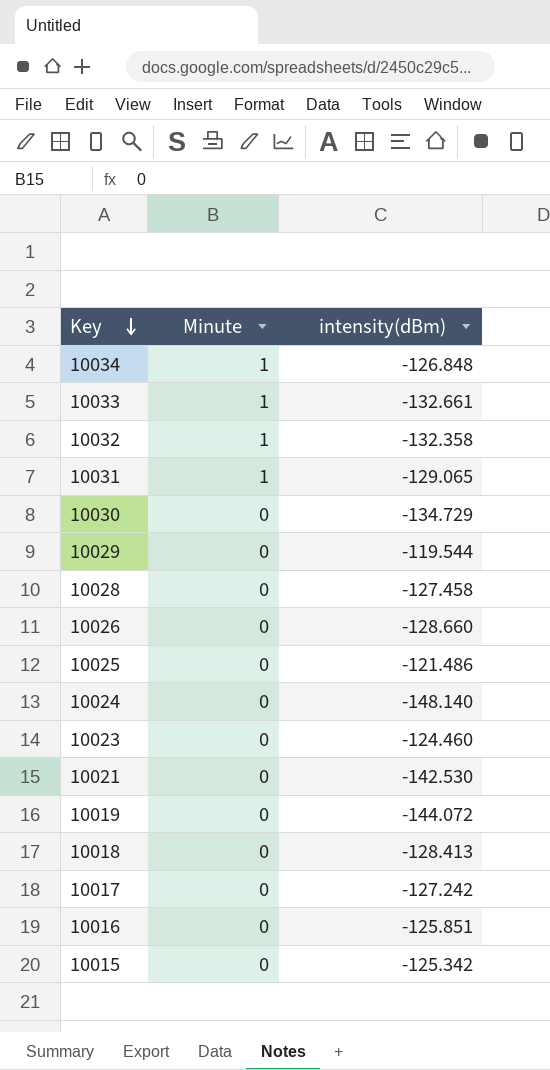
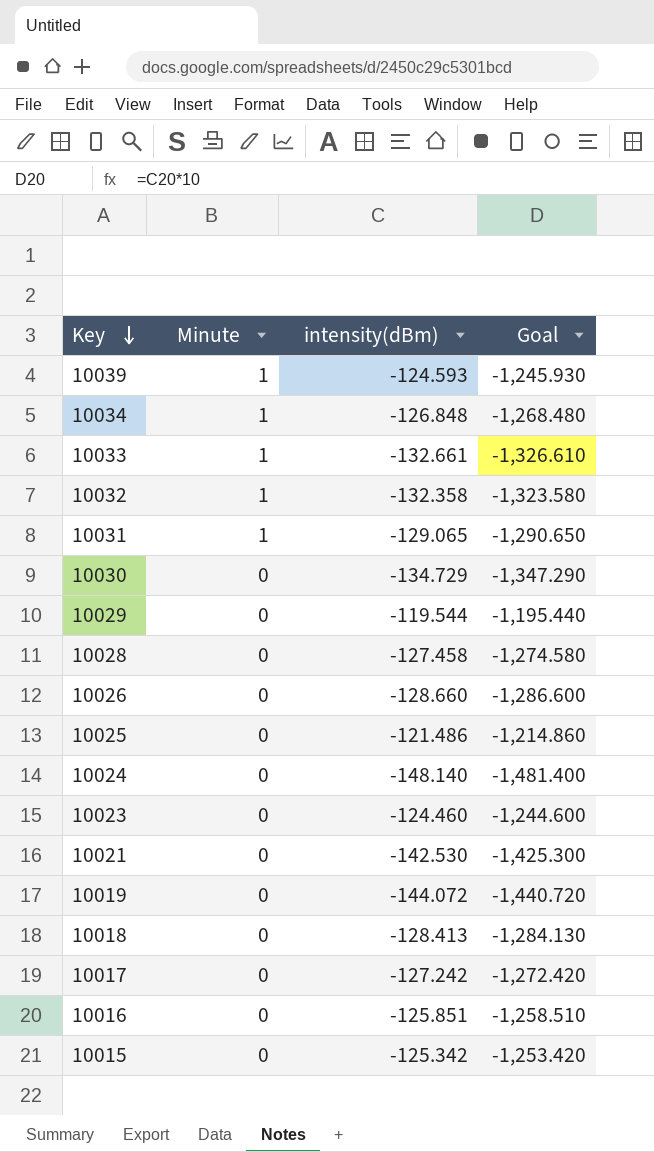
column Goal | formula: none -> [intensity(dBm)] * 10
row 10039: none -> 1 | -124.593 | -1,245.930

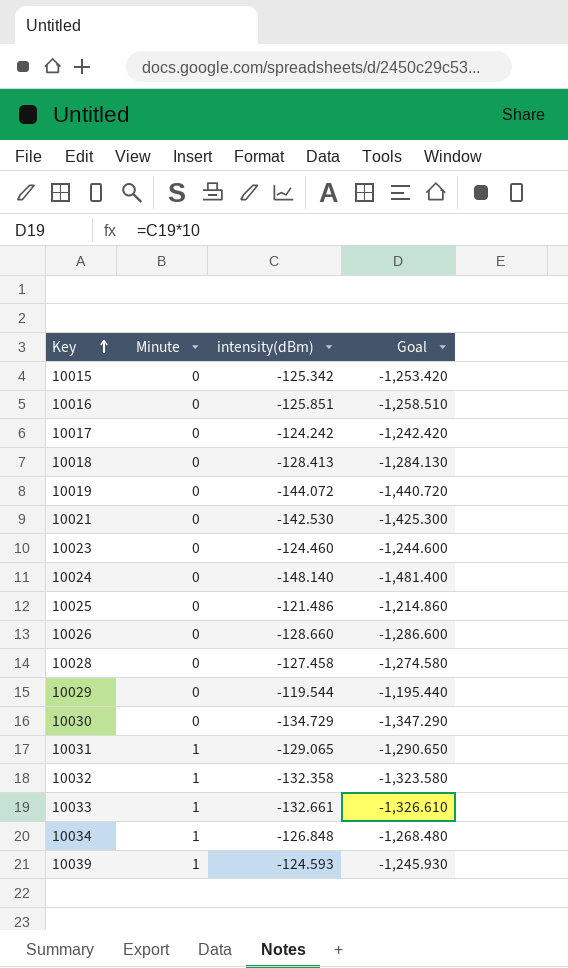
row order: Key descending -> Key ascending
10017 | intensity(dBm): -127.242 -> -124.242
10017 | Goal: -1,272.420 -> -1,242.420

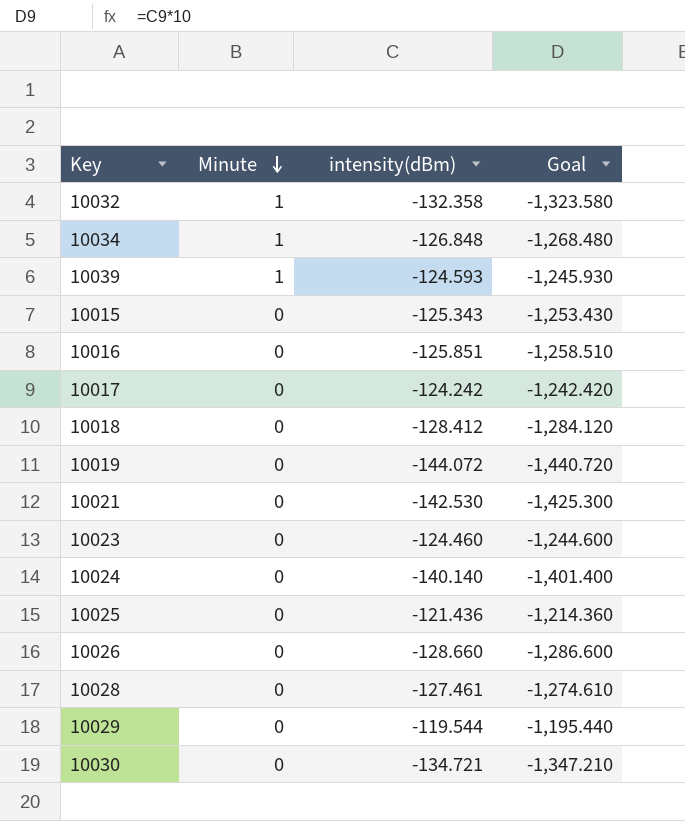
row order: Key ascending -> Minute descending
row 10031: 1 | -129.065 | -1,290.650 -> none
row 10033: 1 | -132.661 | -1,326.610 -> none
10015 | intensity(dBm): -125.342 -> -125.343
10015 | Goal: -1,253.420 -> -1,253.430
10018 | intensity(dBm): -128.413 -> -128.412
10018 | Goal: -1,284.130 -> -1,284.120
10024 | intensity(dBm): -148.140 -> -140.140
10024 | Goal: -1,481.400 -> -1,401.400
10025 | intensity(dBm): -121.486 -> -121.436
10025 | Goal: -1,214.860 -> -1,214.360
10028 | intensity(dBm): -127.458 -> -127.461
10028 | Goal: -1,274.580 -> -1,274.610
10030 | intensity(dBm): -134.729 -> -134.721
10030 | Goal: -1,347.290 -> -1,347.210

